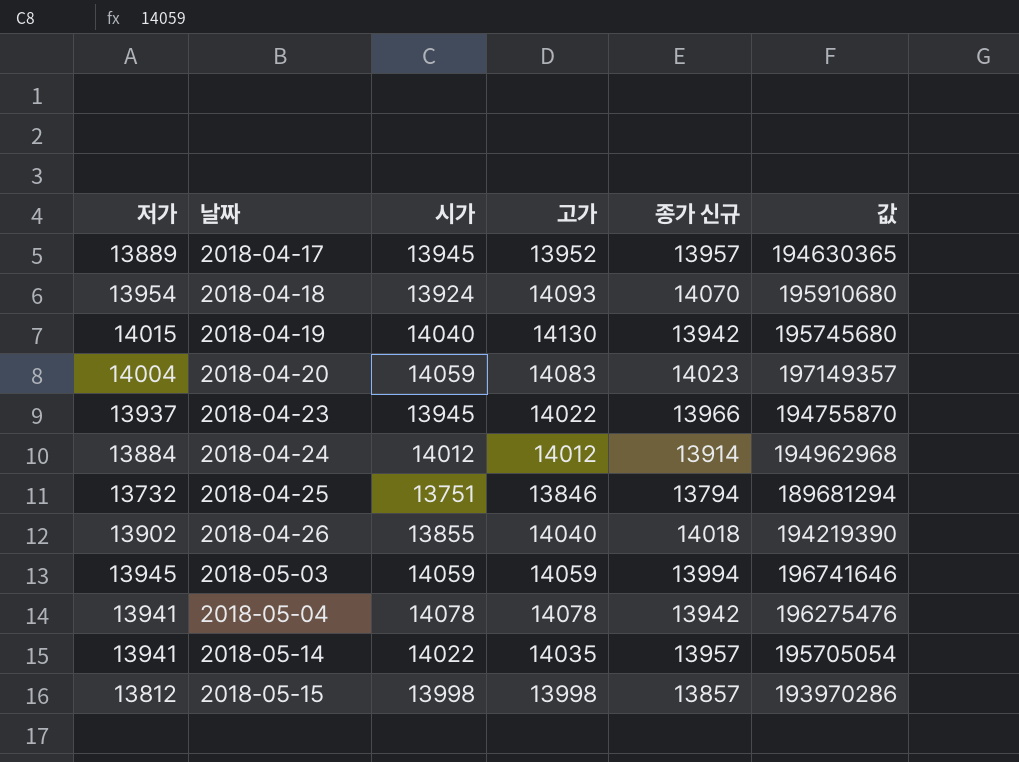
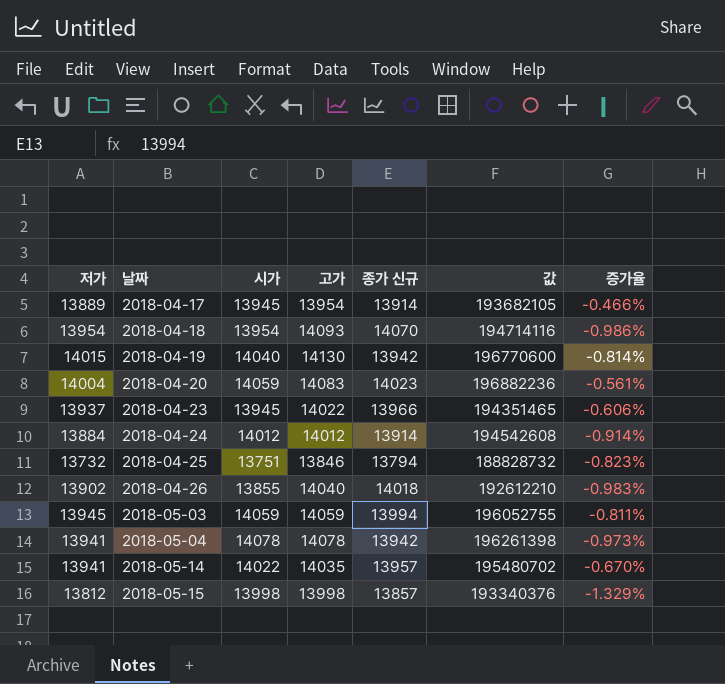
column 값 | formula: [시가] * [종가 신규] -> [저가] * [시가]
column 증가율 | formula: none -> ([저가] - [고가]) / [고가]
2018-04-17 | 고가: 13952 -> 13954
2018-04-17 | 종가 신규: 13957 -> 13914
2018-04-18 | 시가: 13924 -> 13954

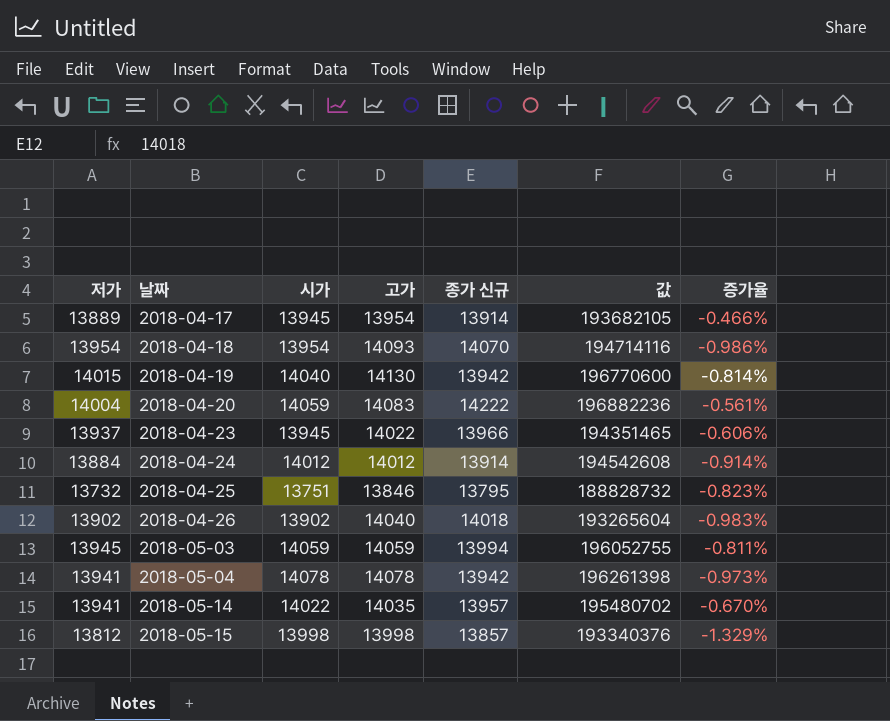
2018-04-20 | 종가 신규: 14023 -> 14222
2018-04-25 | 종가 신규: 13794 -> 13795
2018-04-26 | 시가: 13855 -> 13902
2018-04-26 | 값: 192612210 -> 193265604

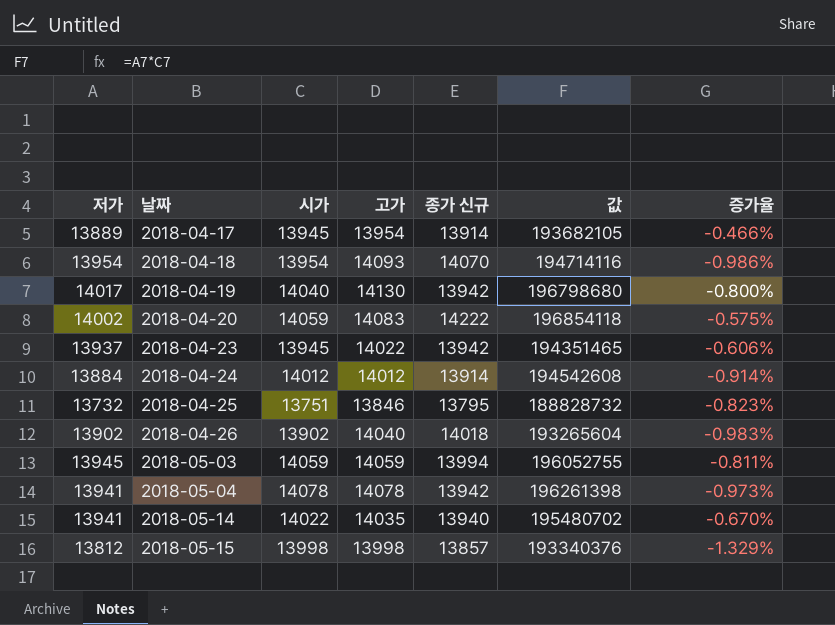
2018-04-19 | 저가: 14015 -> 14017
2018-04-19 | 값: 196770600 -> 196798680
2018-04-19 | 증가율: -0.814% -> -0.800%
2018-04-20 | 저가: 14004 -> 14002
2018-04-20 | 값: 196882236 -> 196854118
2018-04-20 | 증가율: -0.561% -> -0.575%
2018-04-23 | 종가 신규: 13966 -> 13942
2018-05-14 | 종가 신규: 13957 -> 13940

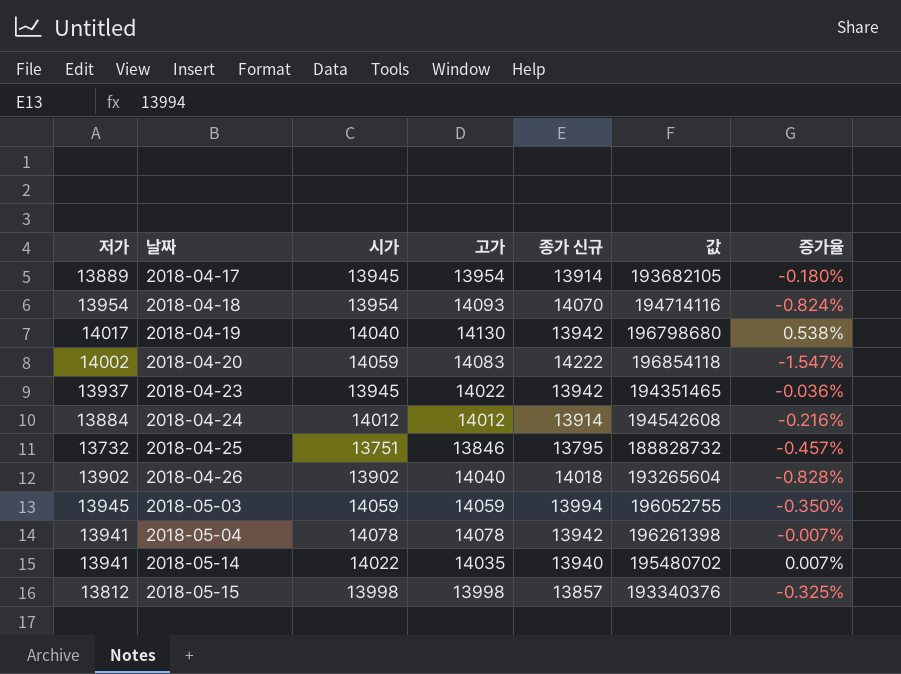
column 증가율 | formula: ([저가] - [고가]) / [고가] -> ([저가] - [종가 신규]) / [종가 신규]

